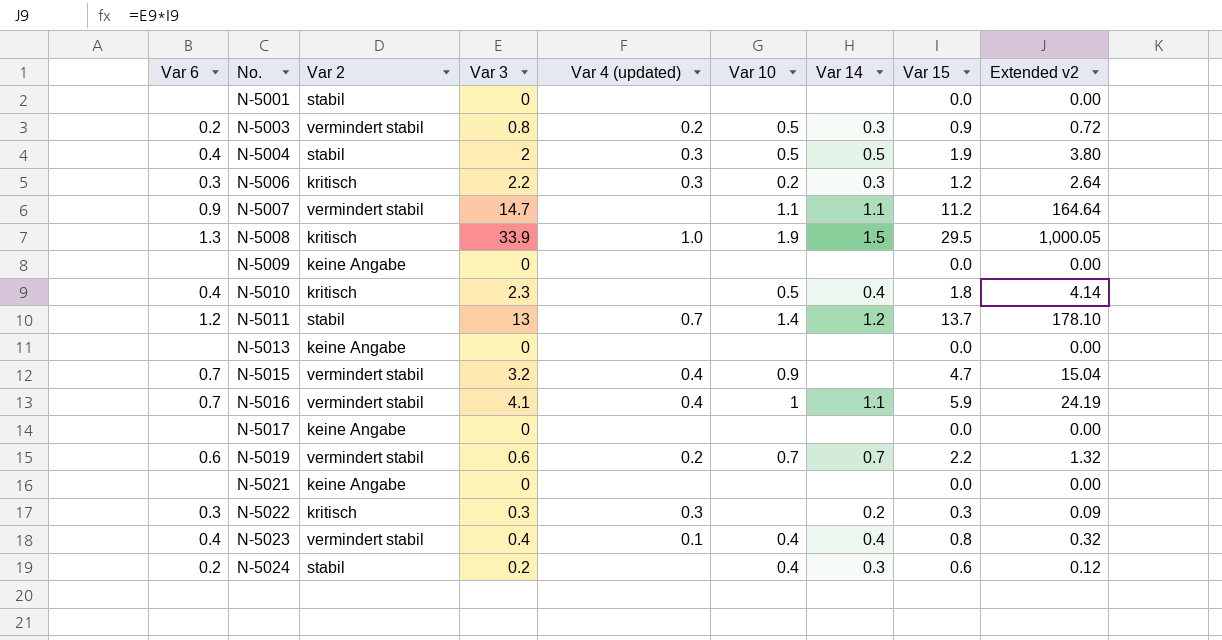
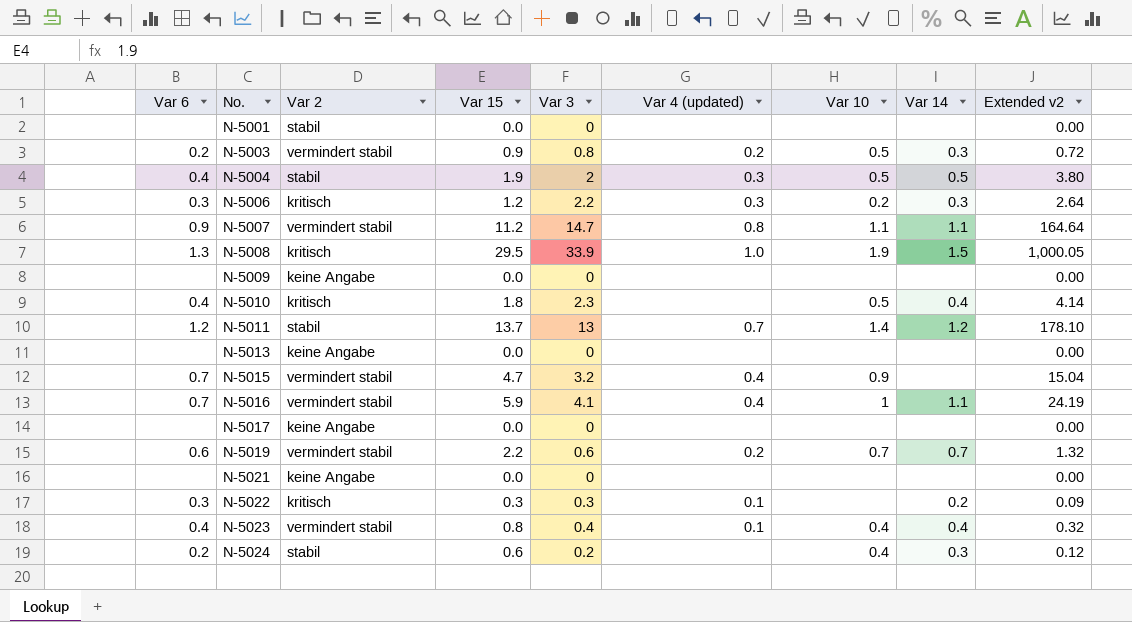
column Var 15 | position: 8 -> 4
N-5007 | Var 4 (updated): none -> 0.8
N-5022 | Var 4 (updated): 0.3 -> 0.1

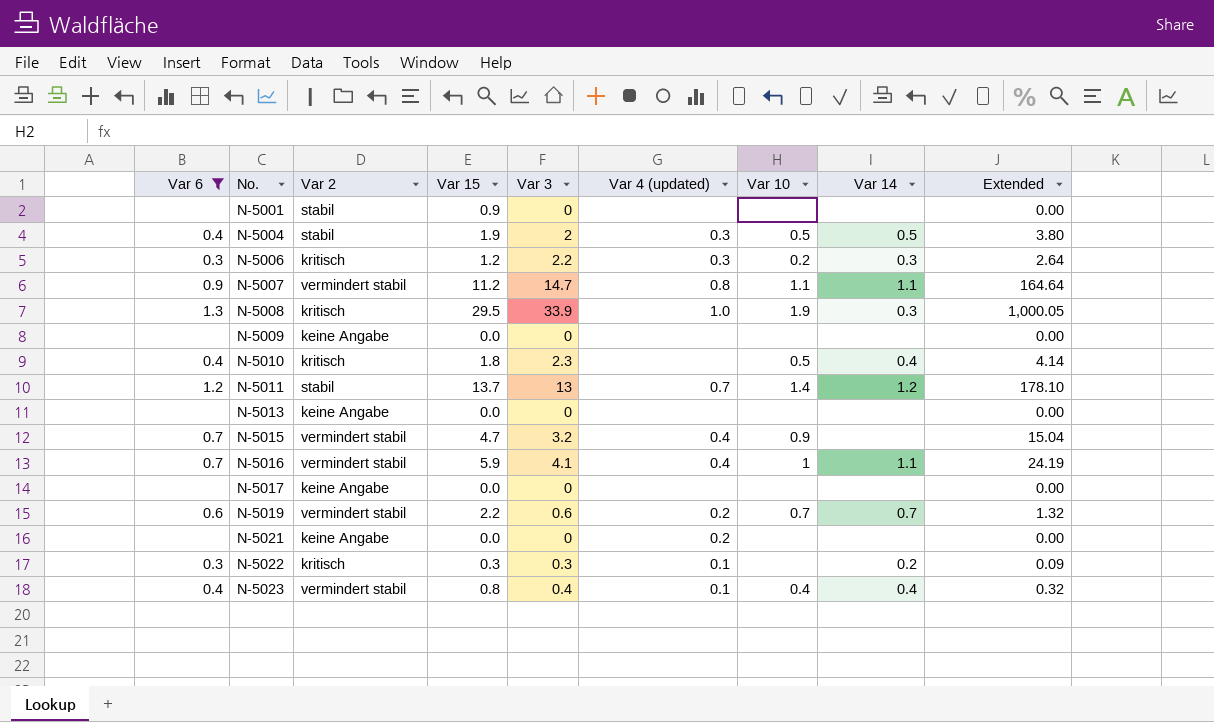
filter: none -> Var 6 != 0.2
column name: Extended v2 -> Extended
N-5001 | Var 15: 0.0 -> 0.9
N-5008 | Var 14: 1.5 -> 0.3
N-5021 | Var 4 (updated): none -> 0.2

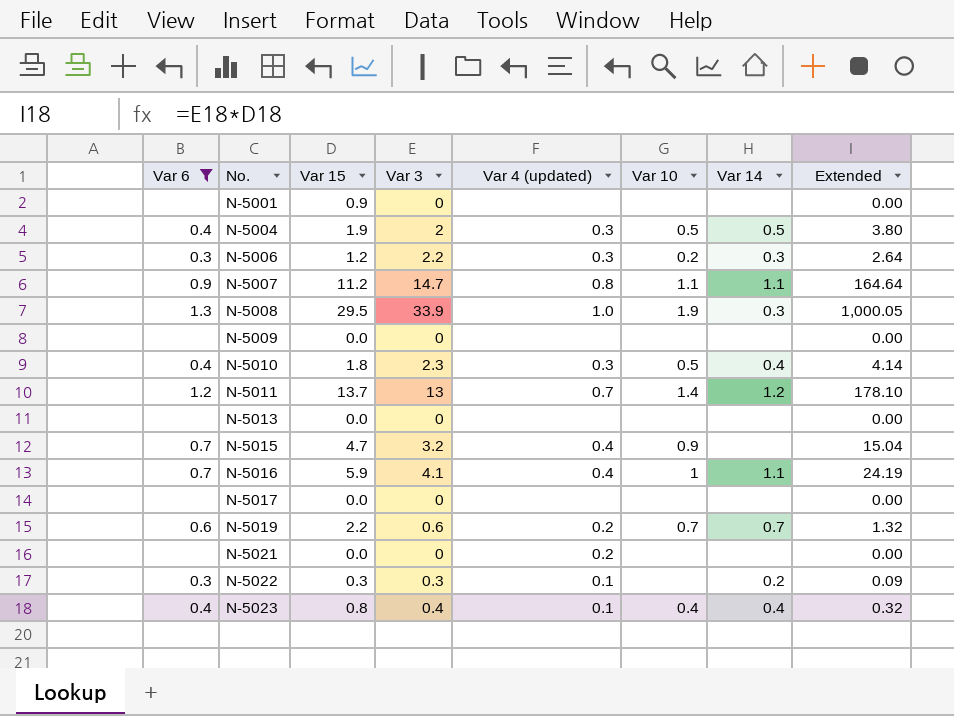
column Var 2 | position: 3 -> none
N-5010 | Var 4 (updated): none -> 0.3

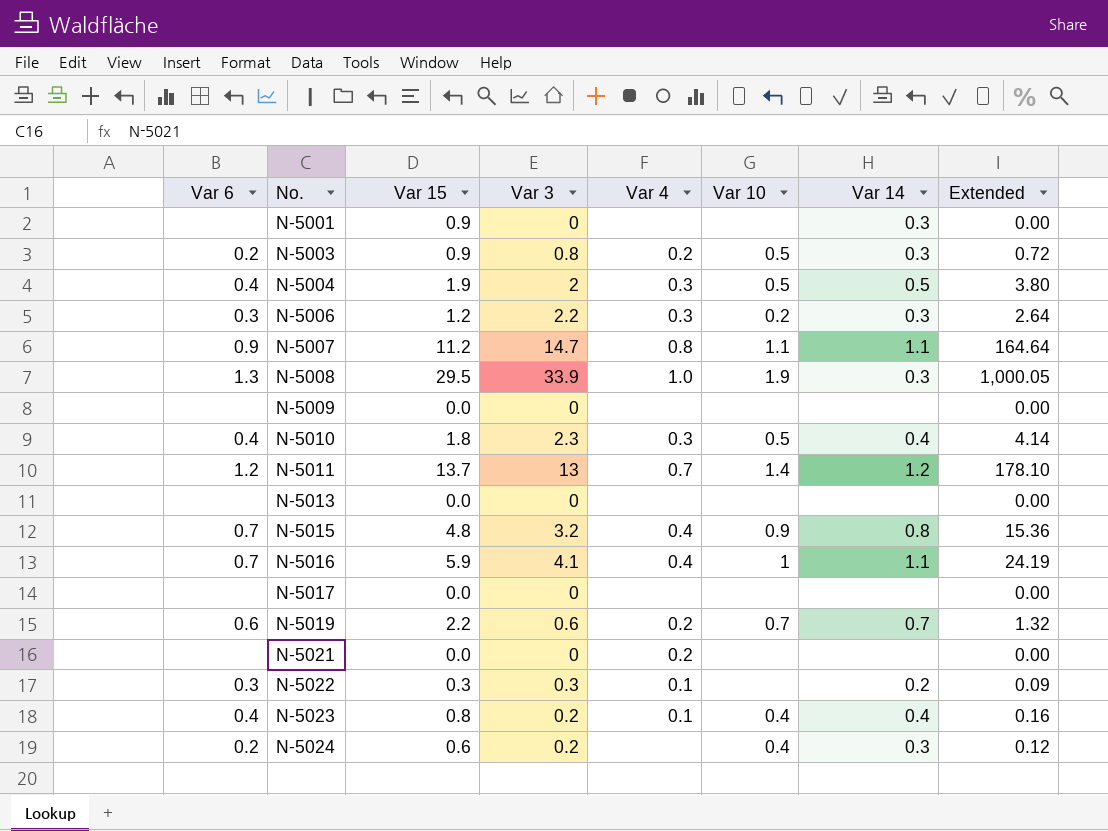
filter: Var 6 != 0.2 -> none
column name: Var 4 (updated) -> Var 4
N-5001 | Var 14: none -> 0.3
N-5015 | Var 15: 4.7 -> 4.8
N-5015 | Var 14: none -> 0.8
N-5015 | Extended: 15.04 -> 15.36
N-5023 | Var 3: 0.4 -> 0.2
N-5023 | Extended: 0.32 -> 0.16

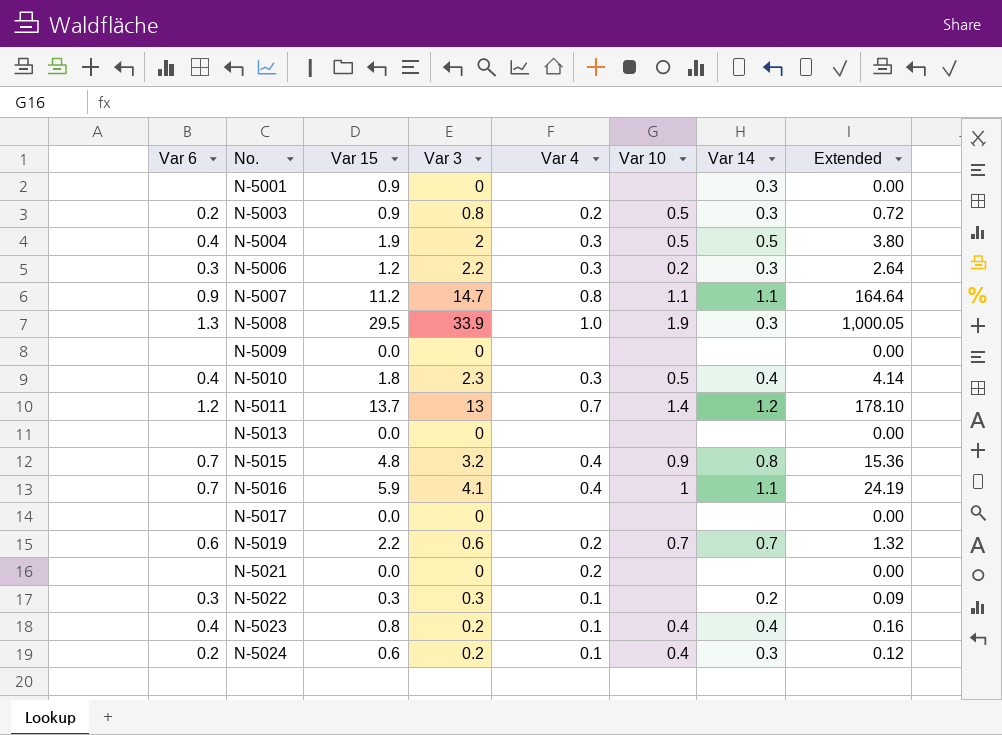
N-5024 | Var 4: none -> 0.1

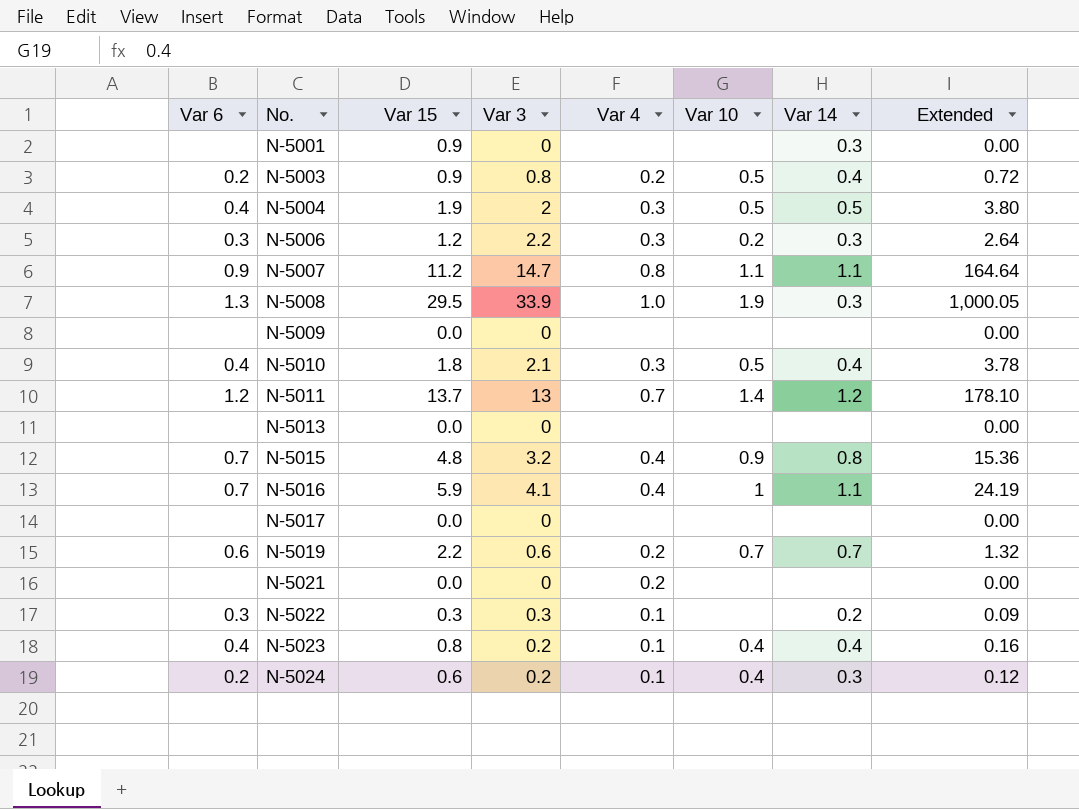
N-5003 | Var 14: 0.3 -> 0.4
N-5010 | Var 3: 2.3 -> 2.1
N-5010 | Extended: 4.14 -> 3.78

